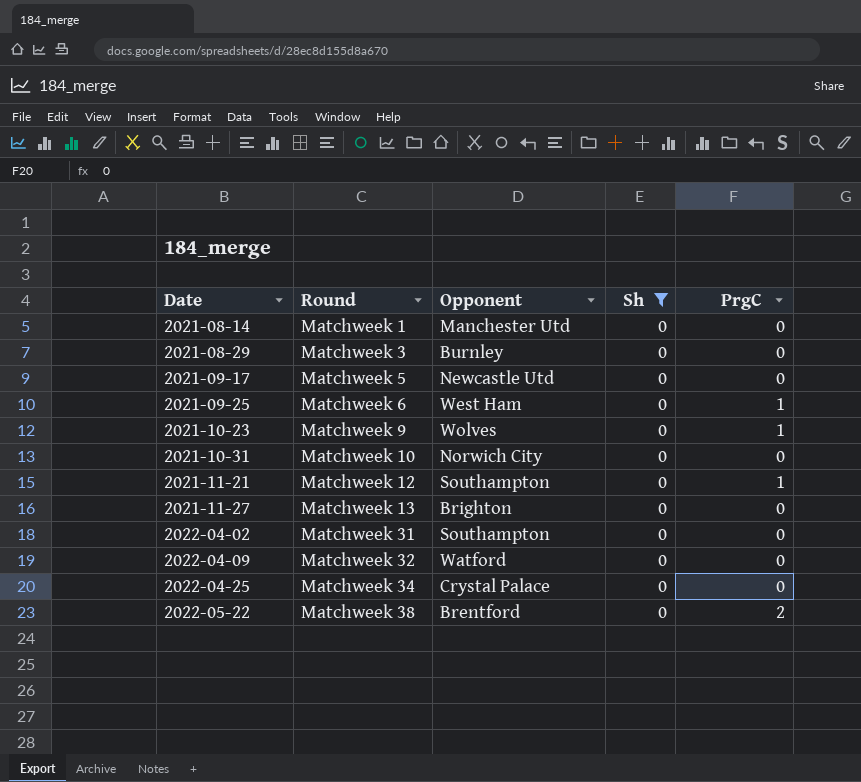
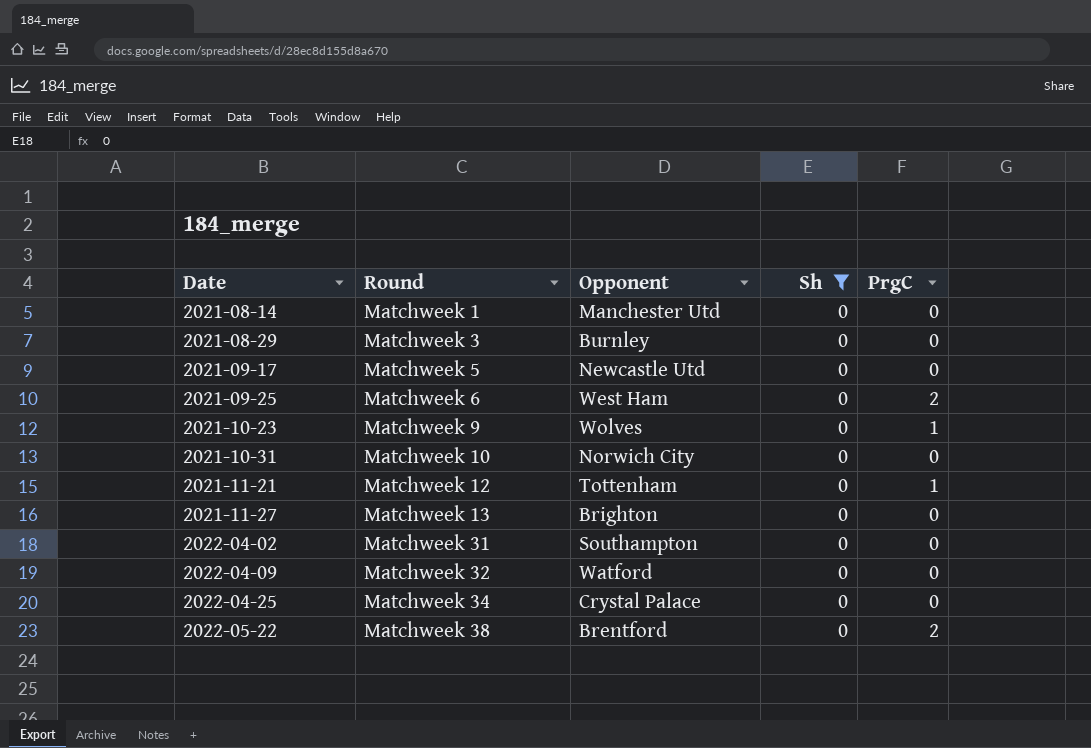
2021-09-25 | PrgC: 1 -> 2
2021-11-21 | Opponent: Southampton -> Tottenham

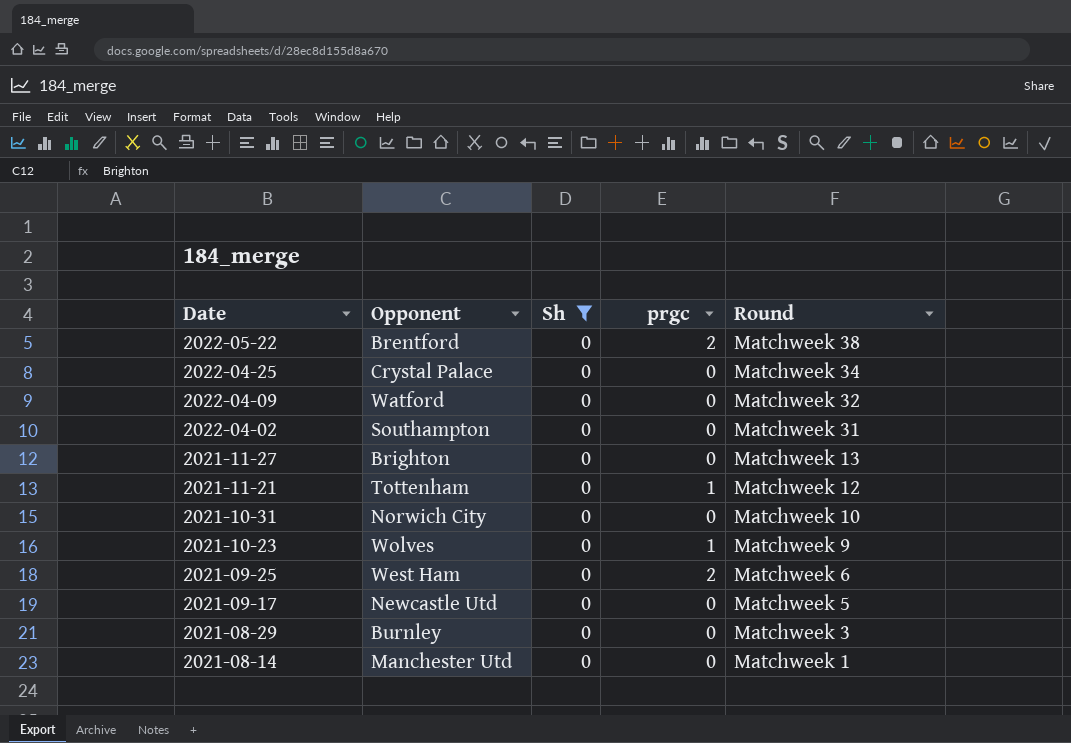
row order: Date ascending -> Date descending
column name: PrgC -> prgc
column Round | position: 2 -> 5

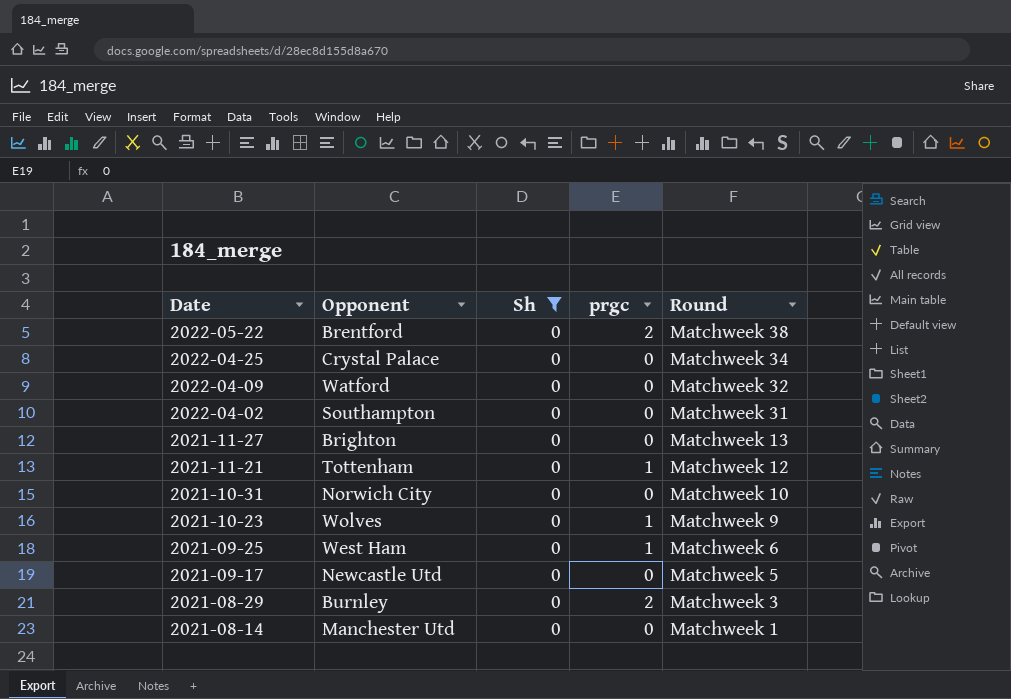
2021-09-25 | prgc: 2 -> 1
2021-08-29 | prgc: 0 -> 2

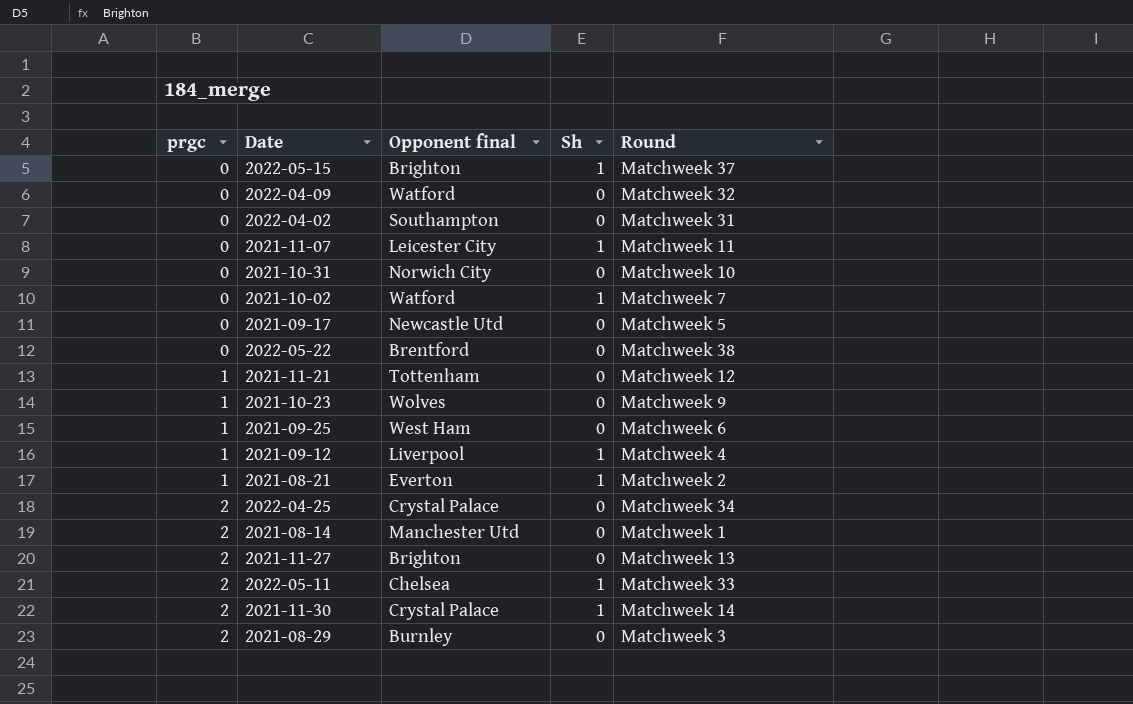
filter: Sh = 0 -> none
row order: Date descending -> prgc ascending
column prgc | position: 4 -> 1
column name: Opponent -> Opponent final
2022-05-22 | prgc: 2 -> 0
2022-04-25 | prgc: 0 -> 2
2021-08-14 | prgc: 0 -> 2
2021-11-27 | prgc: 0 -> 2

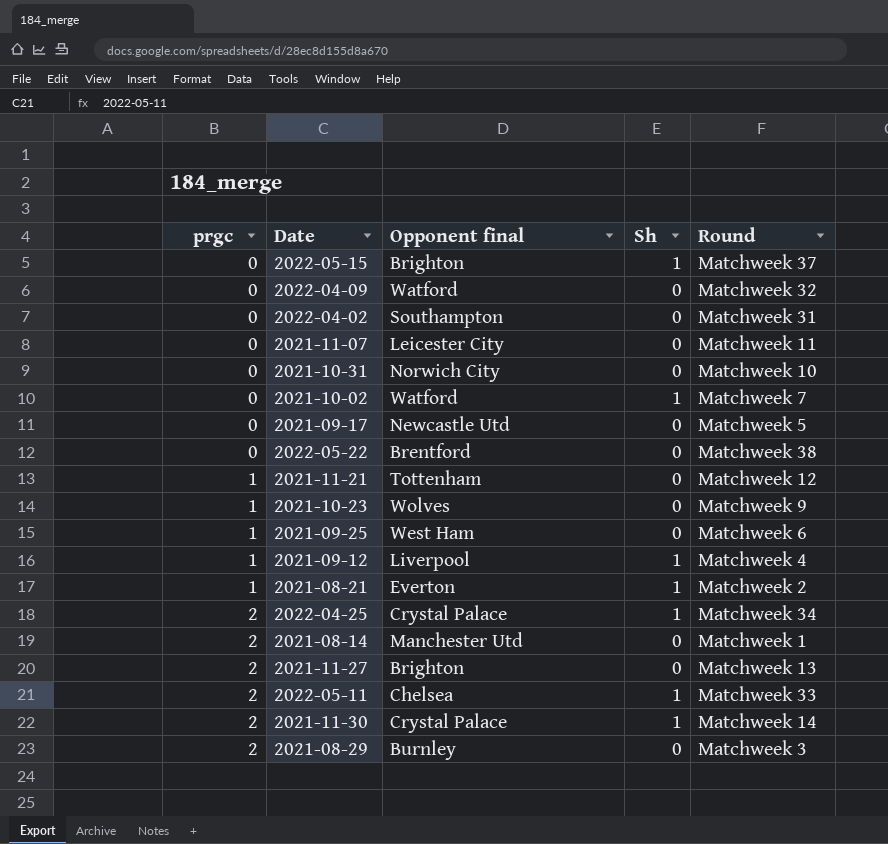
2021-11-07 | Sh: 1 -> 0
2022-04-25 | Sh: 0 -> 1

